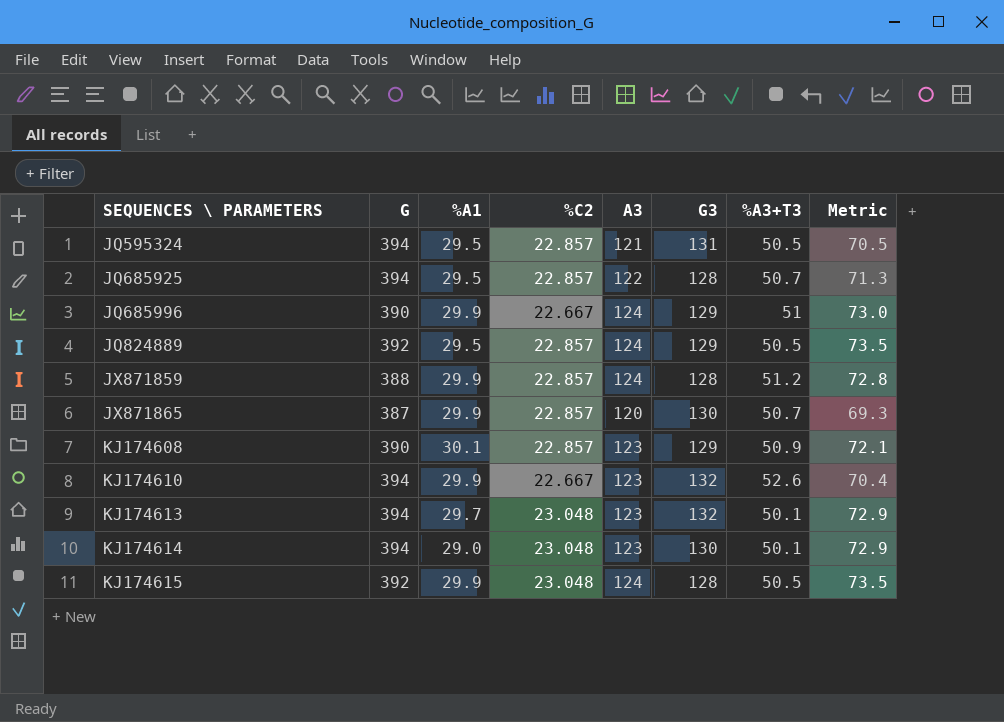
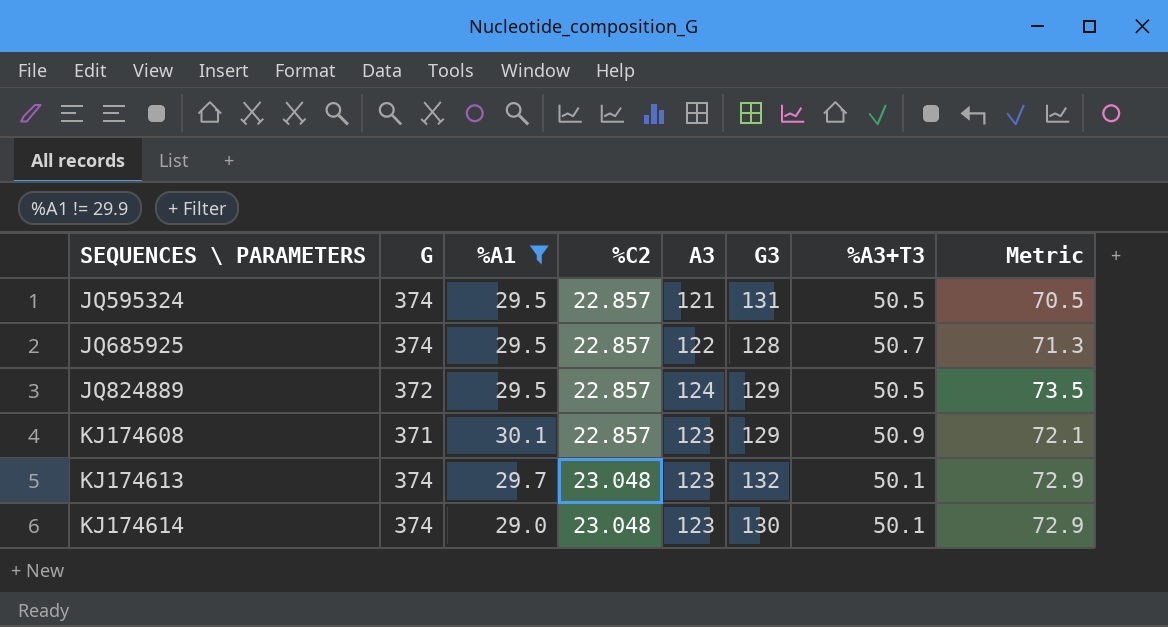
filter: none -> %A1 != 29.9
JQ595324 | G: 394 -> 374
JQ685925 | G: 394 -> 374
JQ824889 | G: 392 -> 372
KJ174608 | G: 390 -> 371
KJ174613 | G: 394 -> 374
KJ174614 | G: 394 -> 374

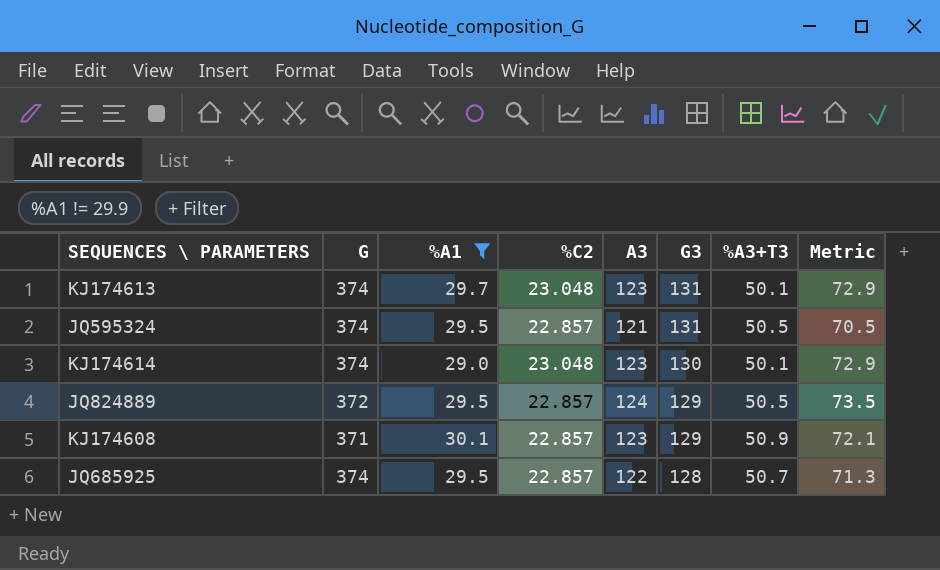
row order: SEQUENCES \ PARAMETERS ascending -> G3 descending
KJ174613 | G3: 132 -> 131

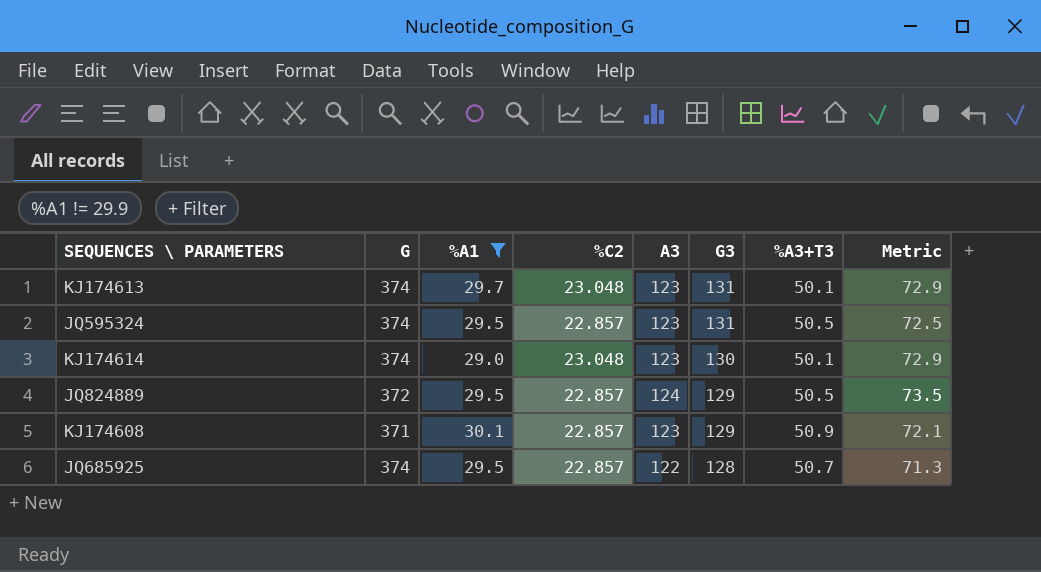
JQ595324 | A3: 121 -> 123
JQ595324 | Metric: 70.5 -> 72.5

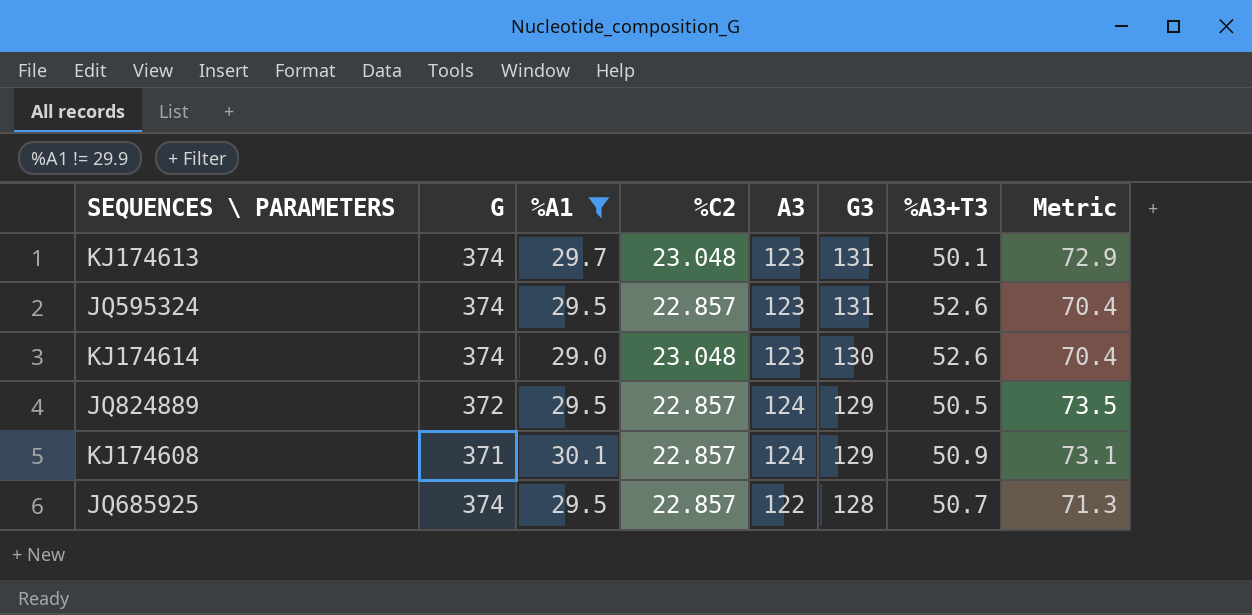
JQ595324 | %A3+T3: 50.5 -> 52.6
JQ595324 | Metric: 72.5 -> 70.4
KJ174614 | %A3+T3: 50.1 -> 52.6
KJ174614 | Metric: 72.9 -> 70.4
KJ174608 | A3: 123 -> 124
KJ174608 | Metric: 72.1 -> 73.1

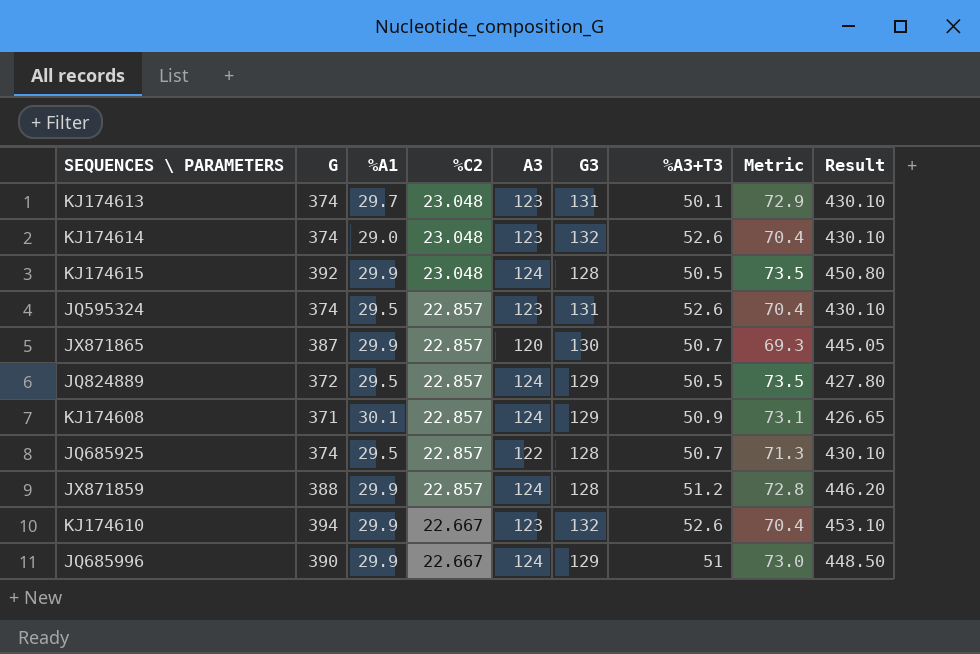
filter: %A1 != 29.9 -> none
row order: G3 descending -> %C2 descending
column Result | formula: none -> [G] * 1.15
KJ174614 | G3: 130 -> 132

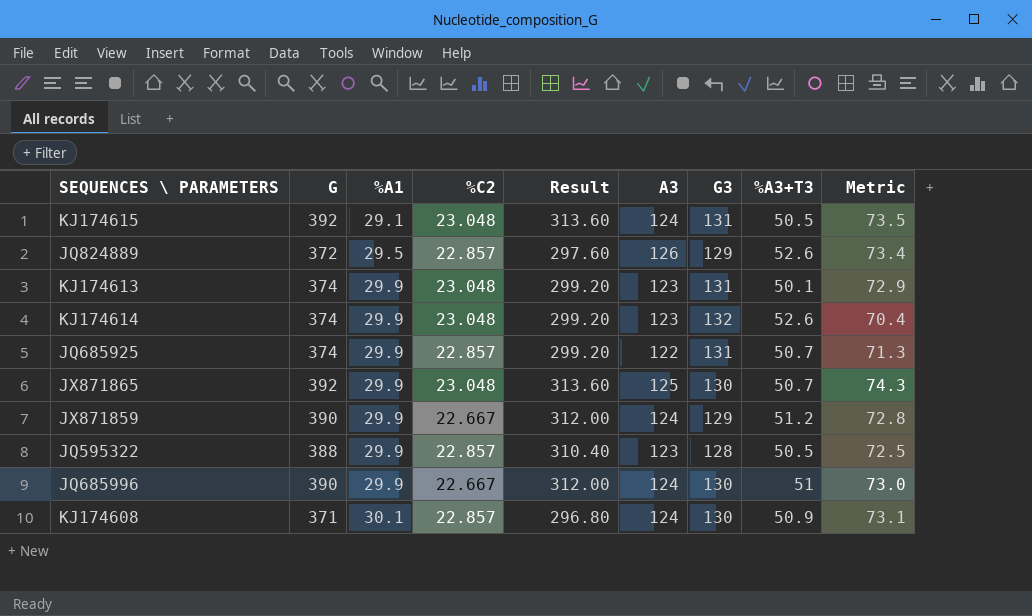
row order: %C2 descending -> %A1 ascending
column Result | formula: [G] * 1.15 -> [G] * 0.8
column Result | position: 9 -> 5
row JQ595324: 374 | 29.5 | 22.857 | 123 | 131 | 52.6 | 70.4 | 430.10 -> none
row KJ174610: 394 | 29.9 | 22.667 | 123 | 132 | 52.6 | 70.4 | 453.10 -> none
KJ174615 | %A1: 29.9 -> 29.1
KJ174615 | G3: 128 -> 131
JQ824889 | A3: 124 -> 126
JQ824889 | %A3+T3: 50.5 -> 52.6
JQ824889 | Metric: 73.5 -> 73.4
KJ174613 | %A1: 29.7 -> 29.9
KJ174614 | %A1: 29.0 -> 29.9
JQ685925 | %A1: 29.5 -> 29.9
JQ685925 | G3: 128 -> 131
JX871865 | G: 387 -> 392
JX871865 | %C2: 22.857 -> 23.048
JX871865 | A3: 120 -> 125
JX871865 | Metric: 69.3 -> 74.3
JX871859 | G: 388 -> 390
JX871859 | %C2: 22.857 -> 22.667
JX871859 | G3: 128 -> 129
row JQ595322: none -> 388 | 29.9 | 22.857 | 310.40 | 123 | 128 | 50.5 | 72.5
JQ685996 | G3: 129 -> 130
KJ174608 | G3: 129 -> 130

